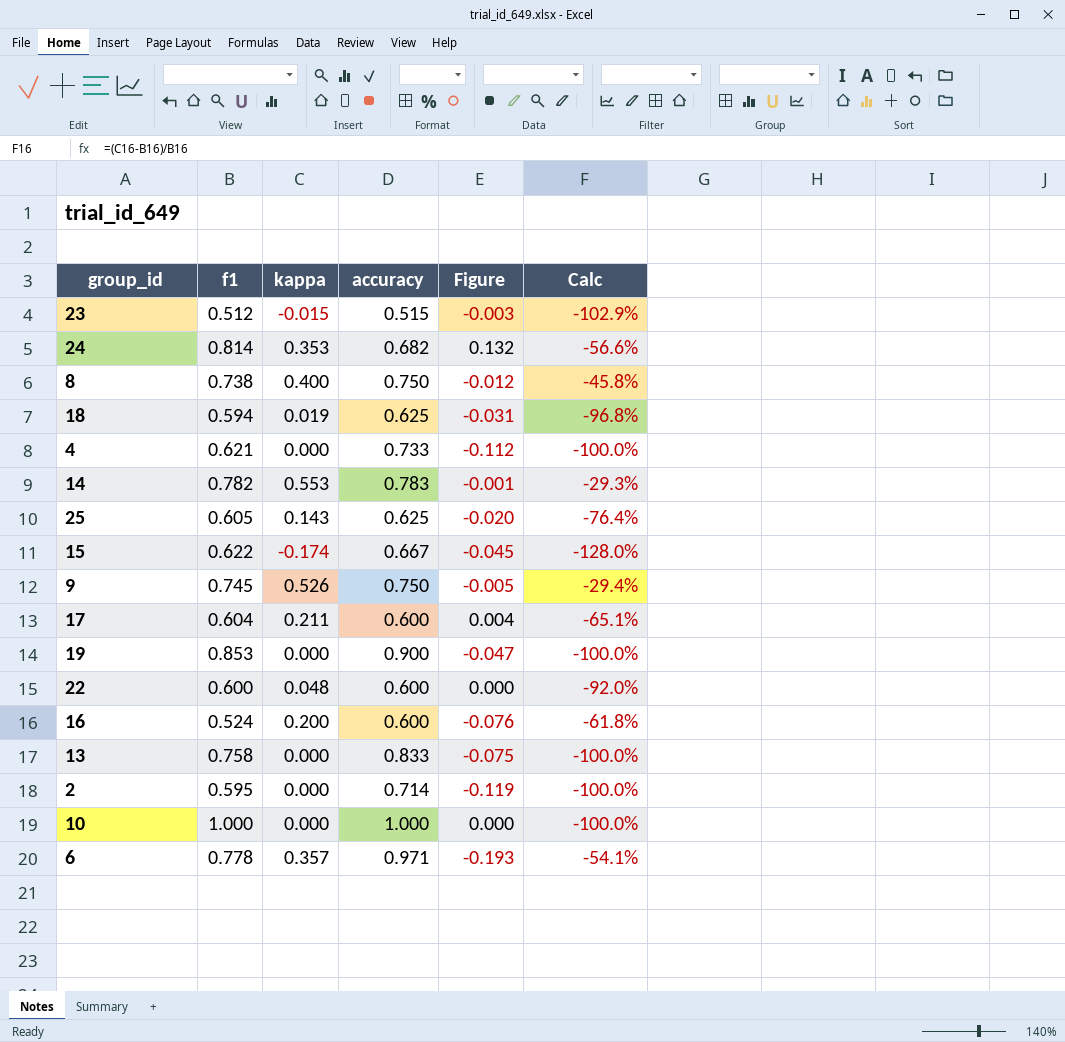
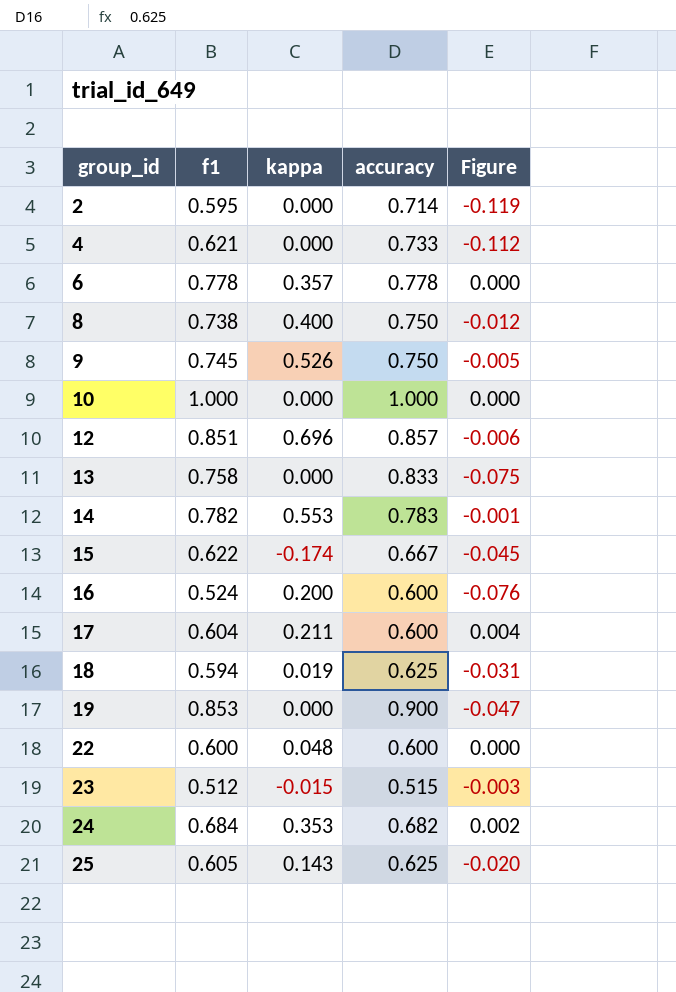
row order: none -> group_id ascending
column Calc | formula: ([kappa] - [f1]) / [f1] -> none
6 | accuracy: 0.971 -> 0.778
6 | Figure: -0.193 -> 0.000
row 12: none -> 0.851 | 0.696 | 0.857 | -0.006
24 | f1: 0.814 -> 0.684
24 | Figure: 0.132 -> 0.002

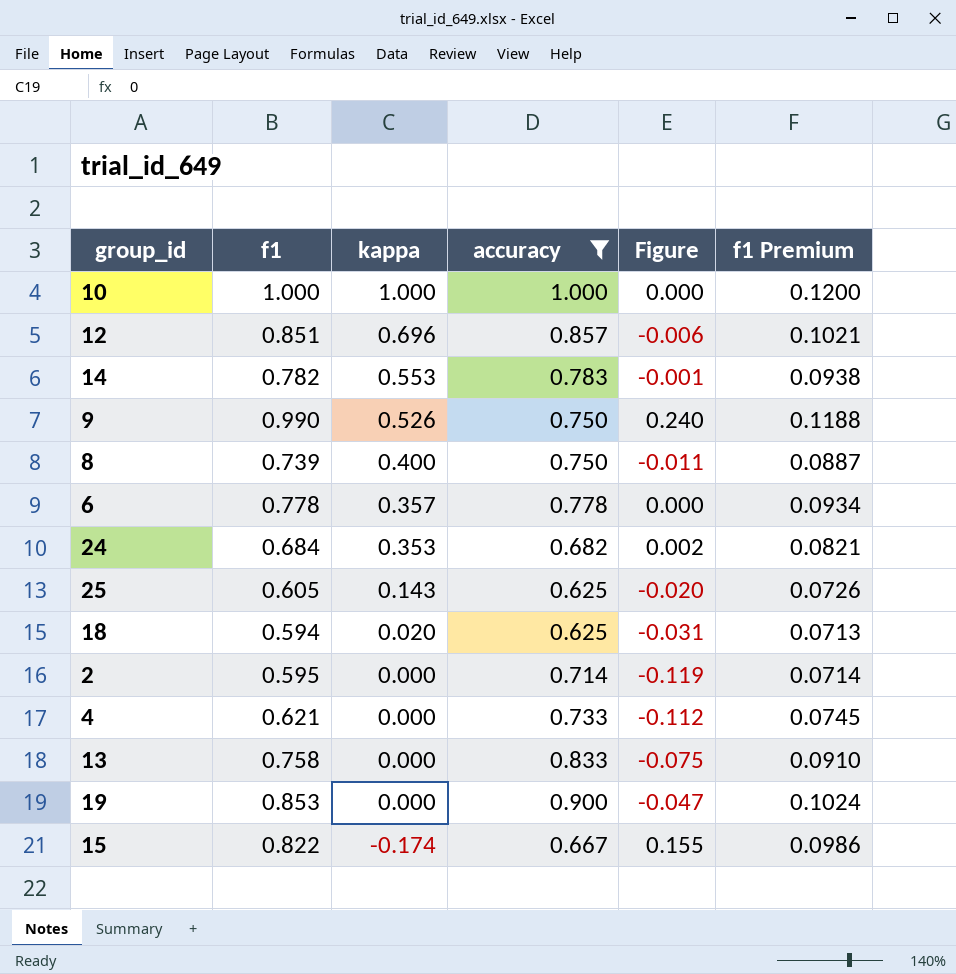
filter: none -> accuracy >= 0.625
row order: group_id ascending -> kappa descending
column f1 Premium | formula: none -> [f1] * 0.12
10 | kappa: 0.000 -> 1.000
9 | f1: 0.745 -> 0.990
9 | Figure: -0.005 -> 0.240
8 | f1: 0.738 -> 0.739
8 | Figure: -0.012 -> -0.011
18 | kappa: 0.019 -> 0.020
15 | f1: 0.622 -> 0.822
15 | Figure: -0.045 -> 0.155

